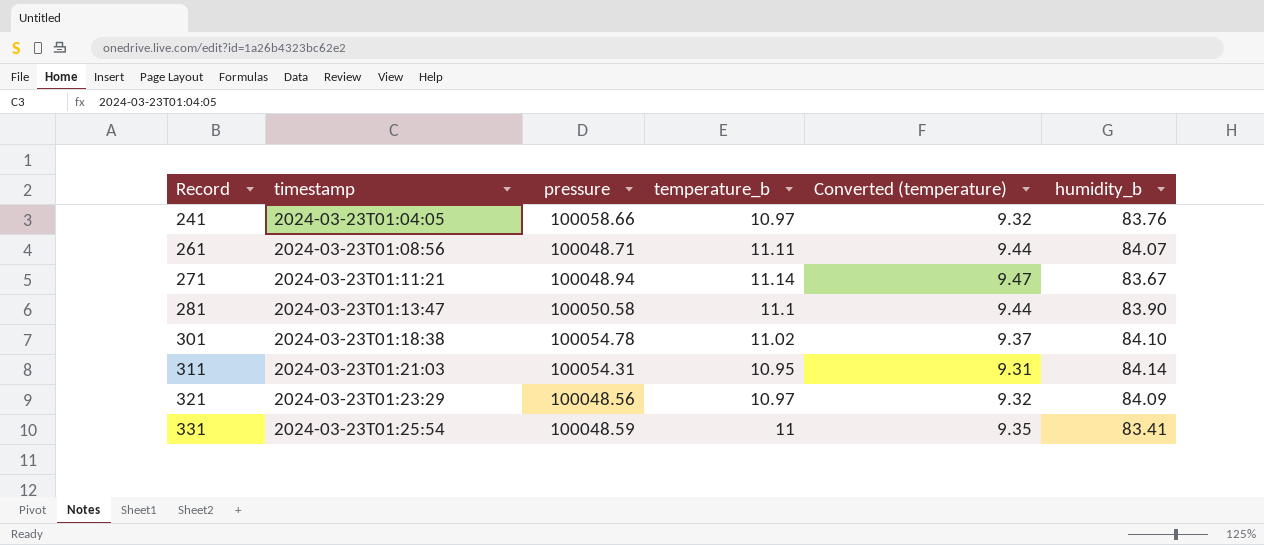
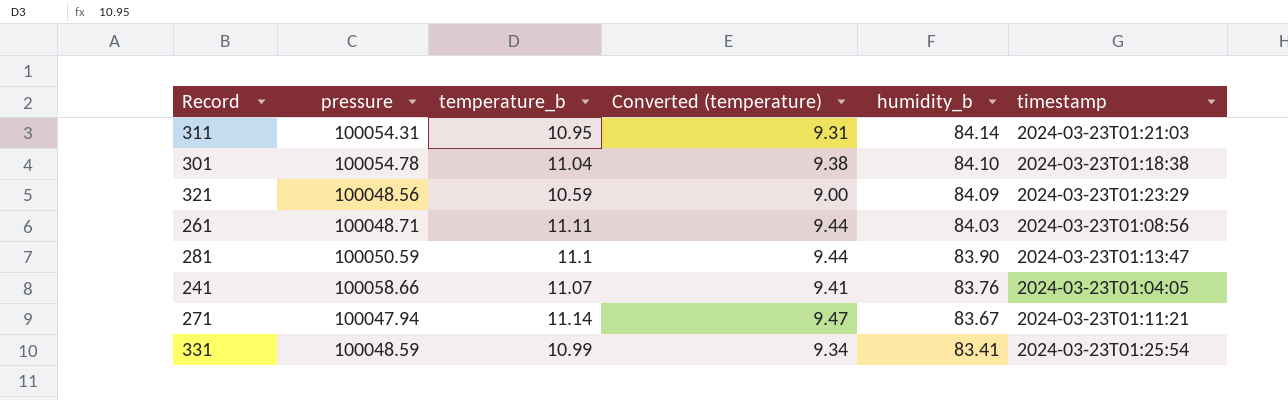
row order: Record ascending -> humidity_b descending
column timestamp | position: 2 -> 6
301 | temperature_b: 11.02 -> 11.04
301 | Converted (temperature): 9.37 -> 9.38
321 | temperature_b: 10.97 -> 10.59
321 | Converted (temperature): 9.32 -> 9.00
261 | humidity_b: 84.07 -> 84.03
281 | pressure: 100050.58 -> 100050.59
241 | temperature_b: 10.97 -> 11.07
241 | Converted (temperature): 9.32 -> 9.41
271 | pressure: 100048.94 -> 100047.94
331 | temperature_b: 11 -> 10.99
331 | Converted (temperature): 9.35 -> 9.34

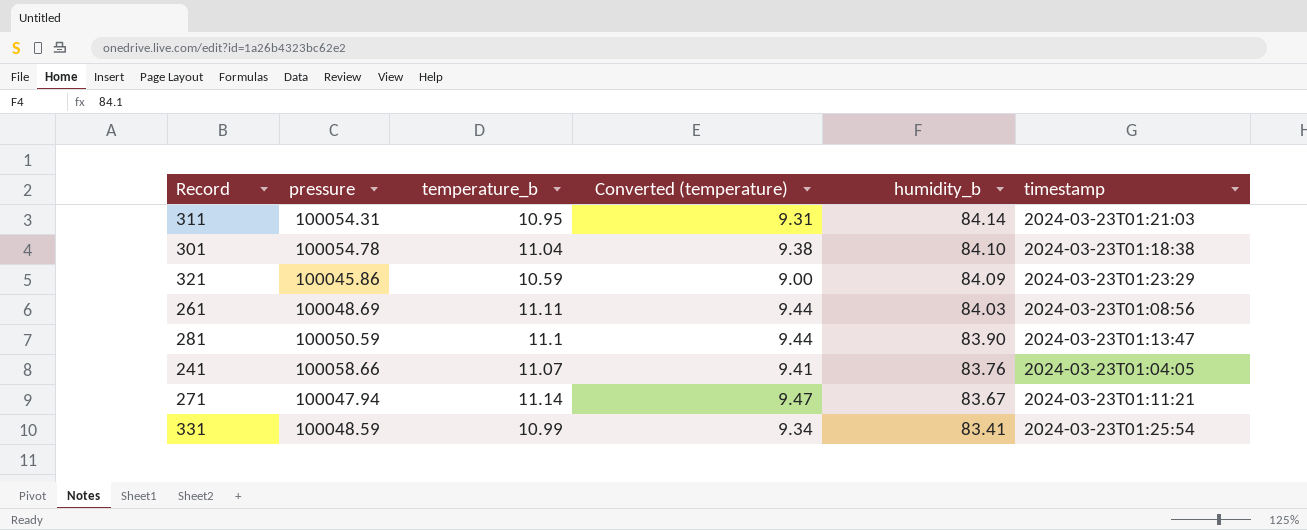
321 | pressure: 100048.56 -> 100045.86
261 | pressure: 100048.71 -> 100048.69

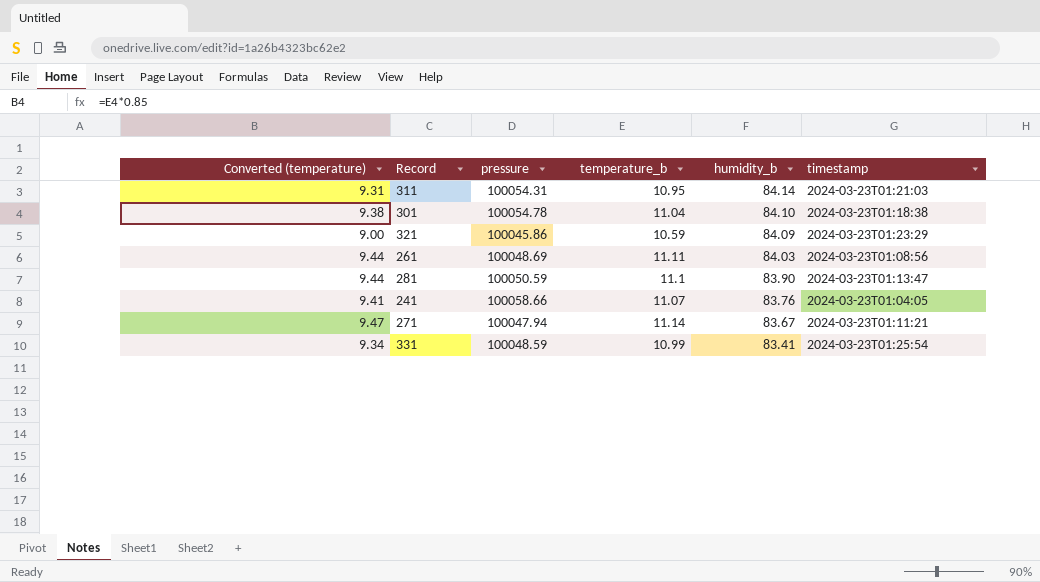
column Converted (temperature) | position: 4 -> 1

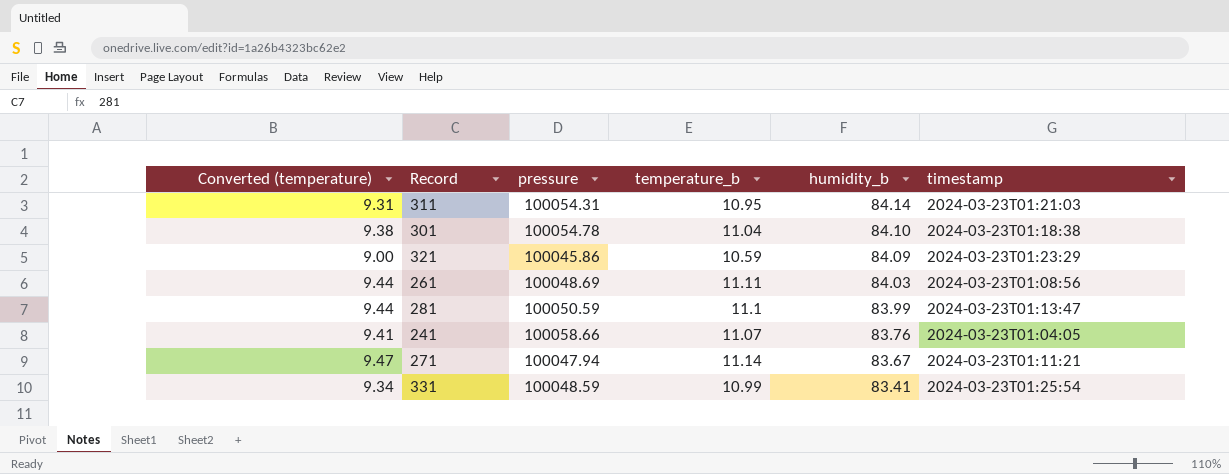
281 | humidity_b: 83.90 -> 83.99

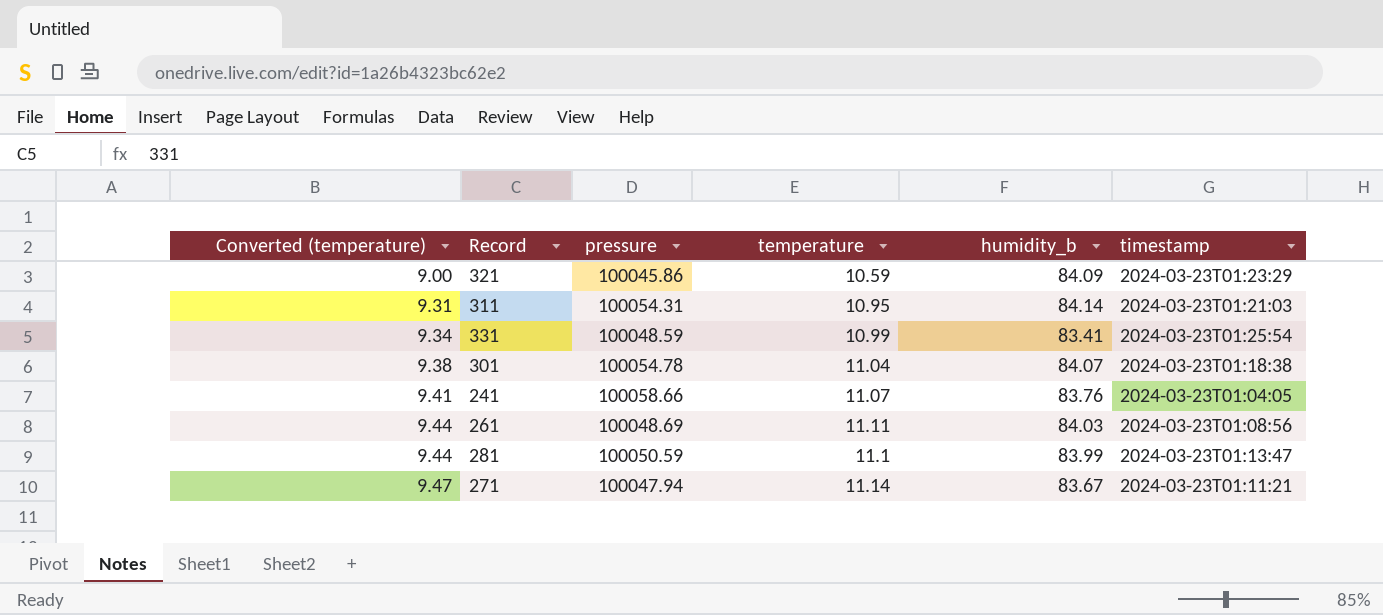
row order: humidity_b descending -> Converted (temperature) ascending
column name: temperature_b -> temperature
301 | humidity_b: 84.10 -> 84.07

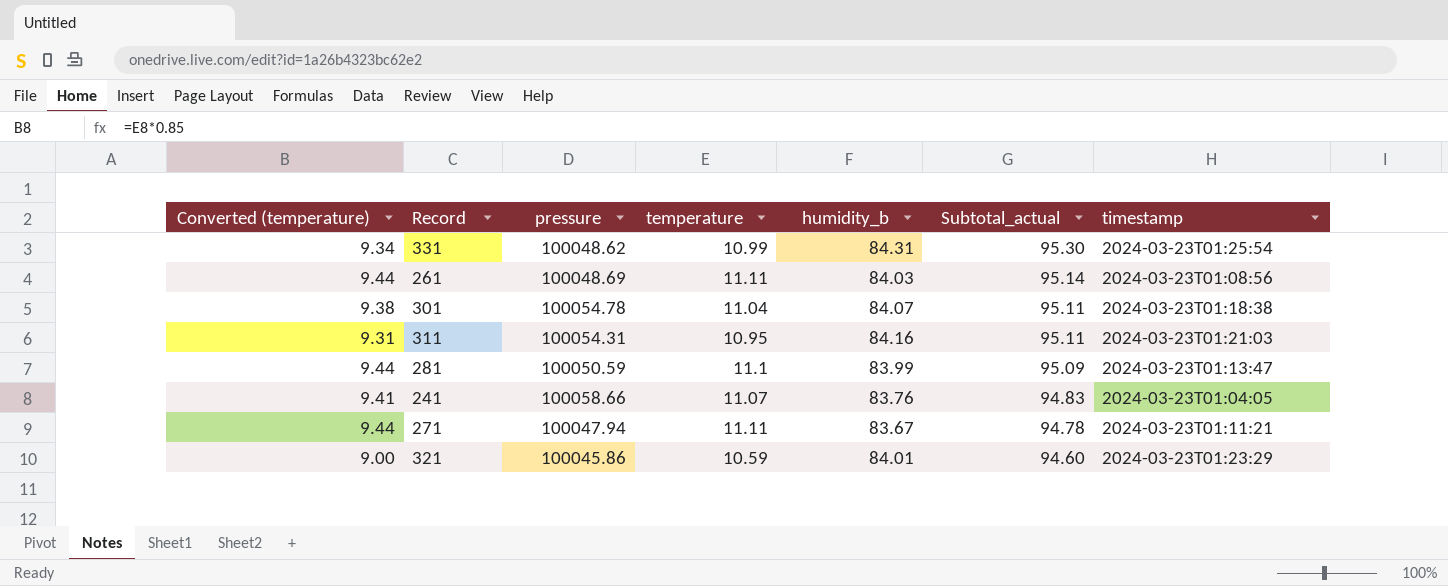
row order: Converted (temperature) ascending -> Subtotal_actual descending
column Subtotal_actual | formula: none -> [temperature] + [humidity_b]
331 | pressure: 100048.59 -> 100048.62
331 | humidity_b: 83.41 -> 84.31
311 | humidity_b: 84.14 -> 84.16
271 | Converted (temperature): 9.47 -> 9.44
271 | temperature: 11.14 -> 11.11
321 | humidity_b: 84.09 -> 84.01

